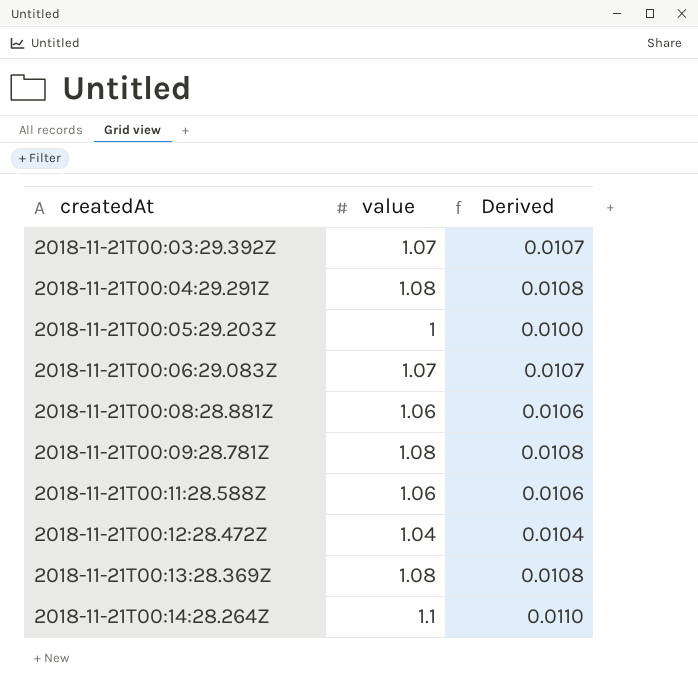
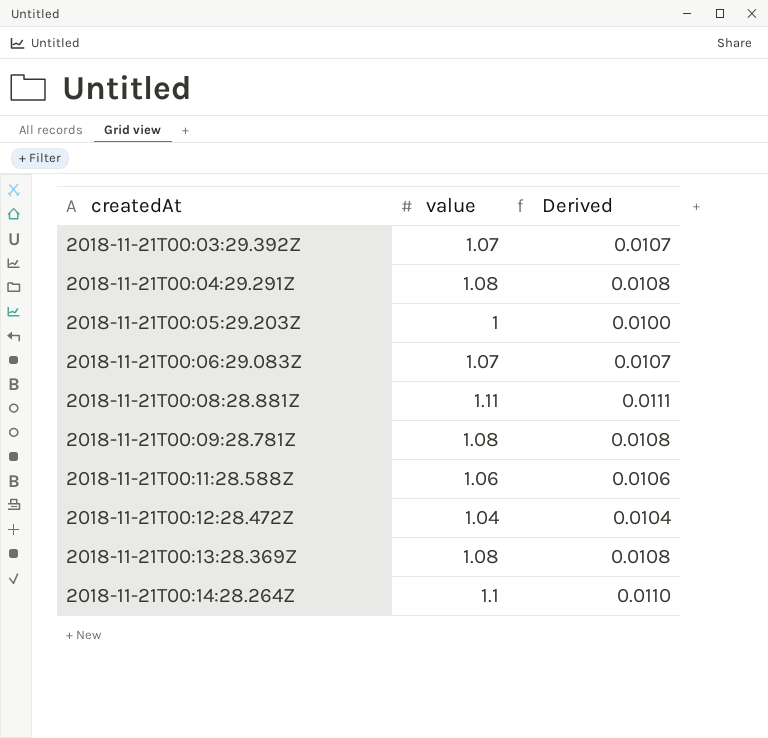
2018-11-21T00:08:28.881Z | value: 1.06 -> 1.11
2018-11-21T00:08:28.881Z | Derived: 0.0106 -> 0.0111

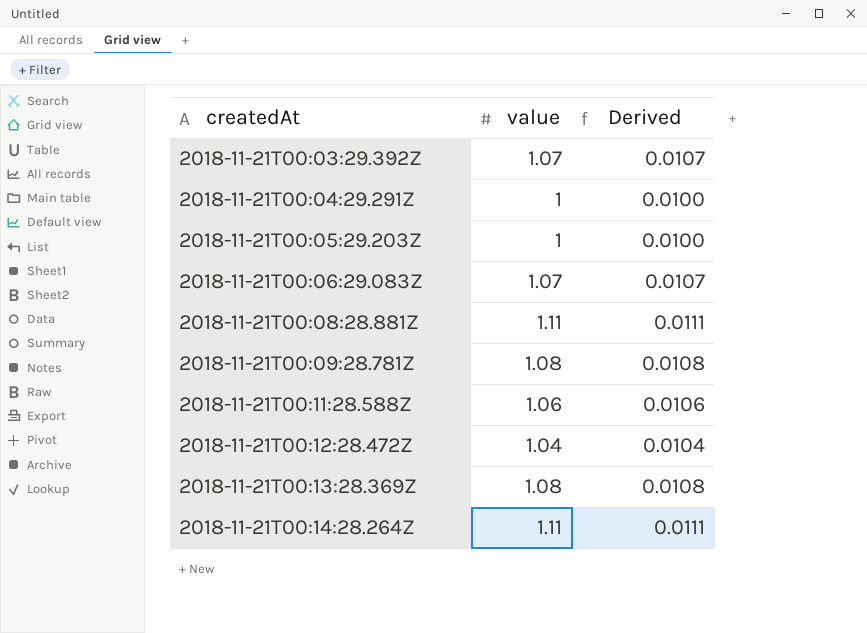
2018-11-21T00:04:29.291Z | value: 1.08 -> 1
2018-11-21T00:04:29.291Z | Derived: 0.0108 -> 0.0100
2018-11-21T00:14:28.264Z | value: 1.1 -> 1.11
2018-11-21T00:14:28.264Z | Derived: 0.0110 -> 0.0111

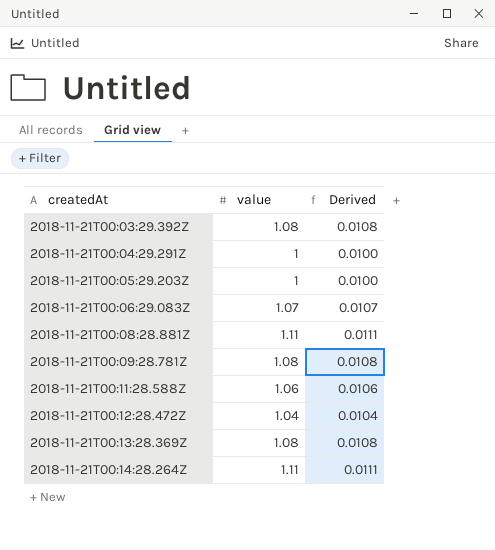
2018-11-21T00:03:29.392Z | value: 1.07 -> 1.08
2018-11-21T00:03:29.392Z | Derived: 0.0107 -> 0.0108

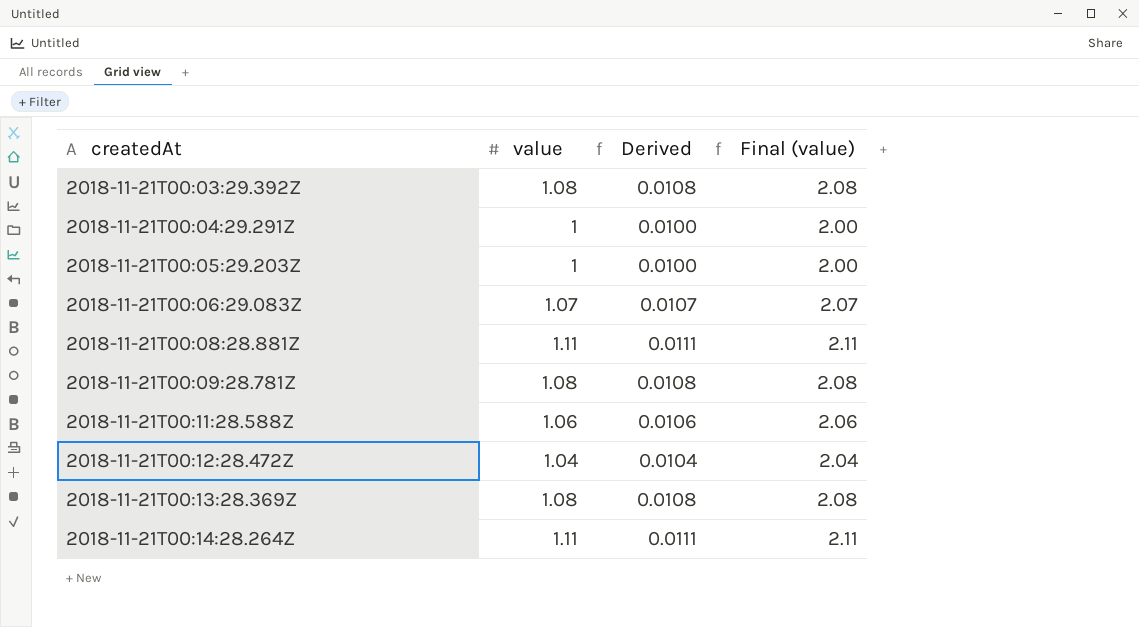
column Final (value) | formula: none -> [value] + 1

